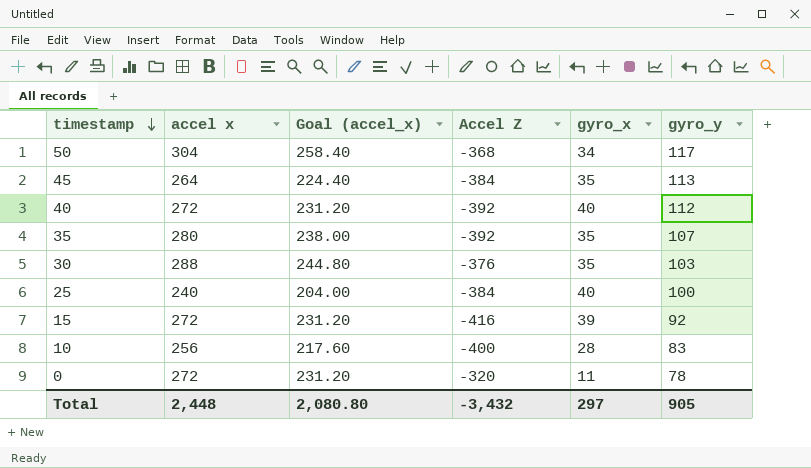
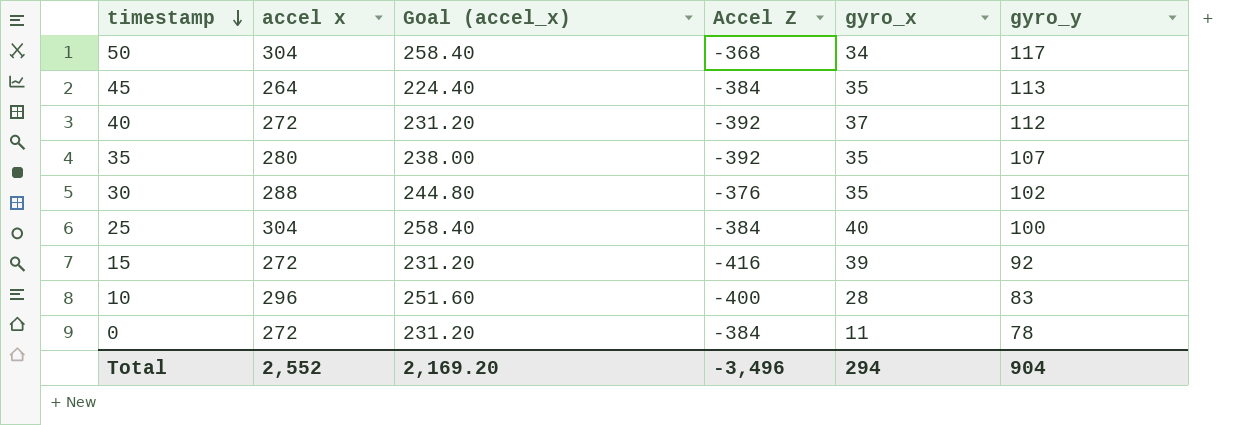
40 | gyro_x: 40 -> 37
30 | gyro_y: 103 -> 102
25 | accel x: 240 -> 304
25 | Goal (accel_x): 204.00 -> 258.40
10 | accel x: 256 -> 296
10 | Goal (accel_x): 217.60 -> 251.60
0 | Accel Z: -320 -> -384
Total | accel x: 2,448 -> 2,552
Total | Goal (accel_x): 2,080.80 -> 2,169.20
Total | Accel Z: -3,432 -> -3,496
Total | gyro_x: 297 -> 294
Total | gyro_y: 905 -> 904

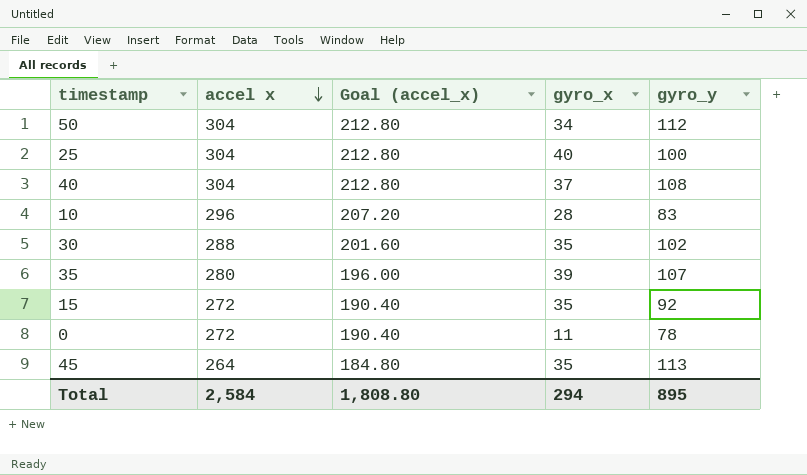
row order: timestamp descending -> accel x descending
column Accel Z | position: 4 -> none
column Goal (accel_x) | formula: [accel x] * 0.85 -> [accel x] * 0.7
50 | gyro_y: 117 -> 112
40 | accel x: 272 -> 304
40 | gyro_y: 112 -> 108
35 | gyro_x: 35 -> 39
15 | gyro_x: 39 -> 35
Total | accel x: 2,552 -> 2,584
Total | Goal (accel_x): 2,169.20 -> 1,808.80
Total | gyro_y: 904 -> 895

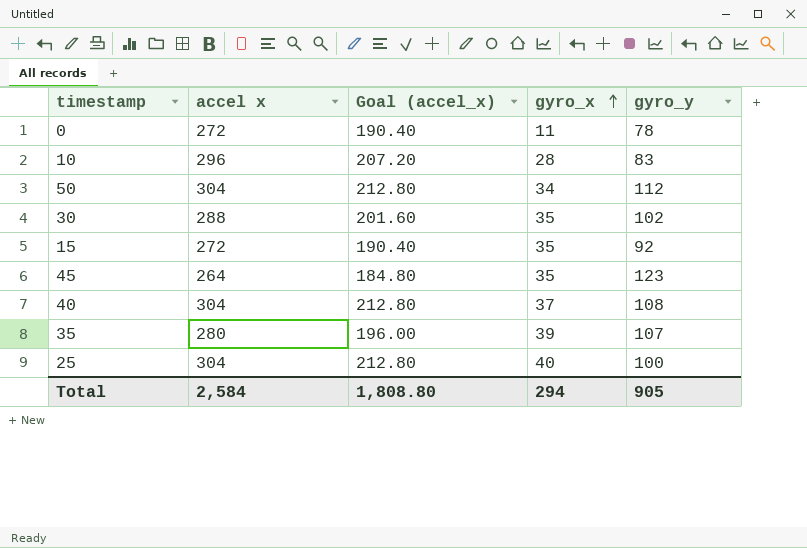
row order: accel x descending -> gyro_x ascending
45 | gyro_y: 113 -> 123
Total | gyro_y: 895 -> 905

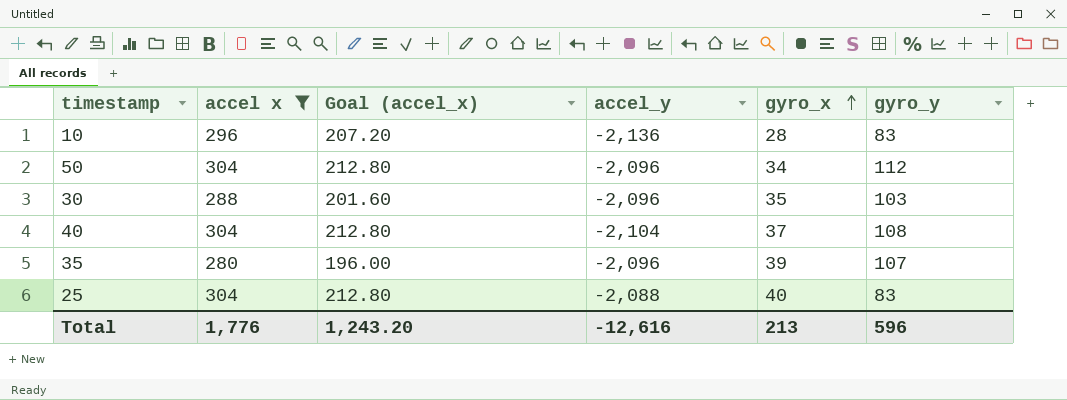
filter: none -> accel x >= 280
column accel_y | position: none -> 4
30 | gyro_y: 102 -> 103
25 | gyro_y: 100 -> 83
Total | accel x: 2,584 -> 1,776
Total | Goal (accel_x): 1,808.80 -> 1,243.20
Total | gyro_x: 294 -> 213
Total | gyro_y: 905 -> 596

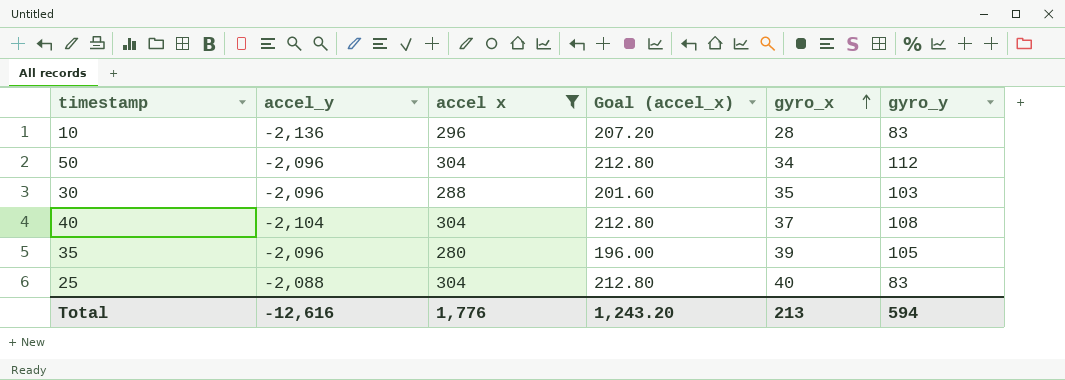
column accel_y | position: 4 -> 2
35 | gyro_y: 107 -> 105
Total | gyro_y: 596 -> 594

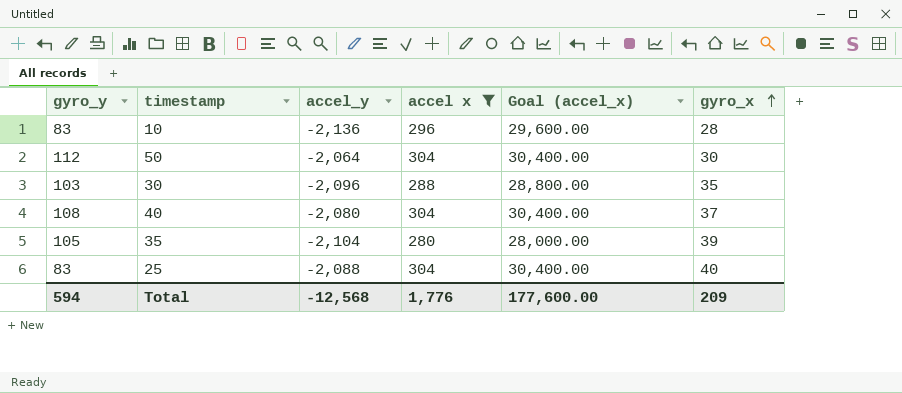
column gyro_y | position: 6 -> 1
column Goal (accel_x) | formula: [accel x] * 0.7 -> [accel x] * 100
50 | accel_y: -2,096 -> -2,064
50 | gyro_x: 34 -> 30
40 | accel_y: -2,104 -> -2,080
35 | accel_y: -2,096 -> -2,104
Total | accel_y: -12,616 -> -12,568
Total | Goal (accel_x): 1,243.20 -> 177,600.00
Total | gyro_x: 213 -> 209

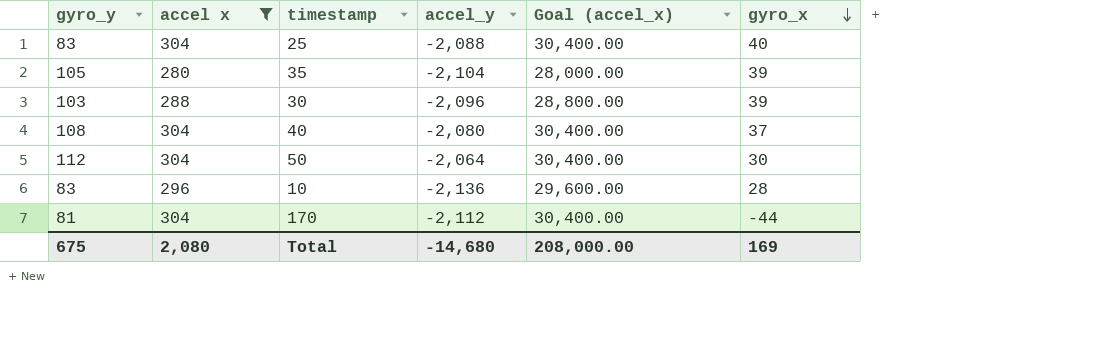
row order: gyro_x ascending -> gyro_x descending
column accel x | position: 4 -> 2
30 | gyro_x: 35 -> 39
row 170: none -> 81 | 304 | -2,112 | 30,400.00 | -44
Total | gyro_y: 594 -> 675
Total | accel x: 1,776 -> 2,080
Total | accel_y: -12,568 -> -14,680
Total | Goal (accel_x): 177,600.00 -> 208,000.00
Total | gyro_x: 209 -> 169

